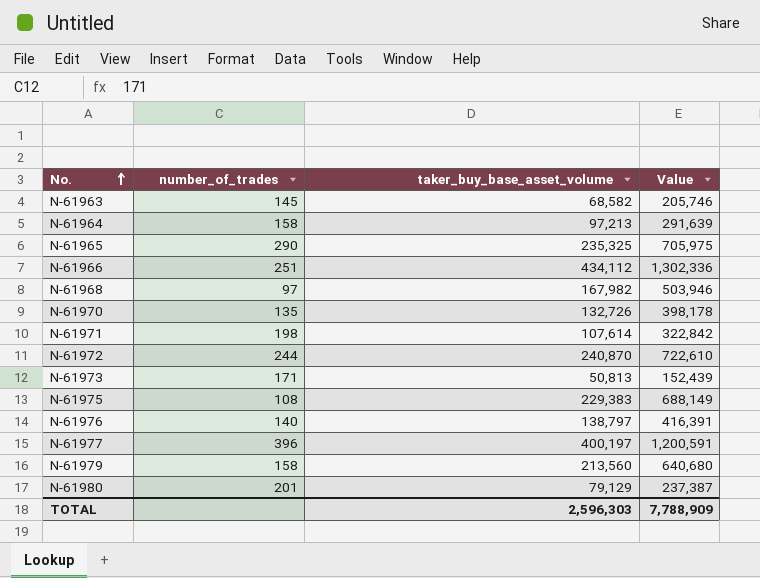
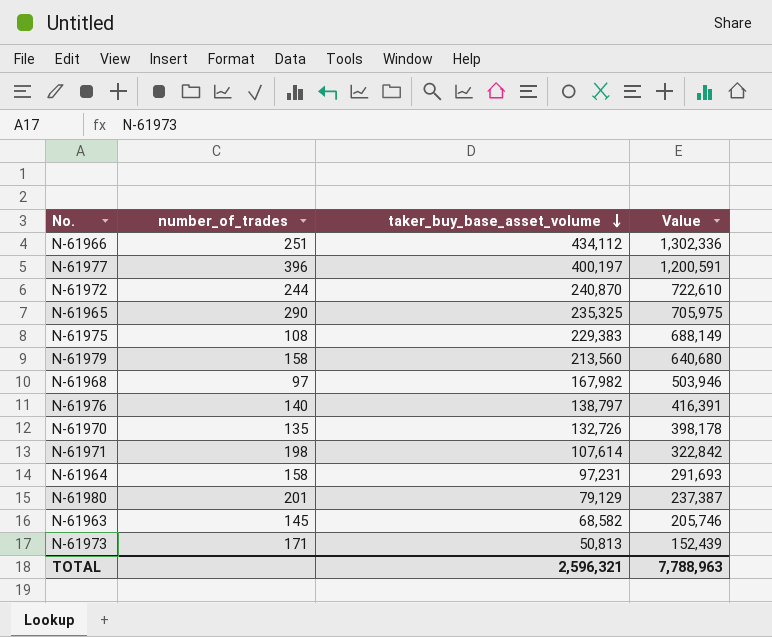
row order: No. ascending -> taker_buy_base_asset_volume descending
N-61964 | taker_buy_base_asset_volume: 97,213 -> 97,231
N-61964 | Value: 291,639 -> 291,693
TOTAL | taker_buy_base_asset_volume: 2,596,303 -> 2,596,321
TOTAL | Value: 7,788,909 -> 7,788,963

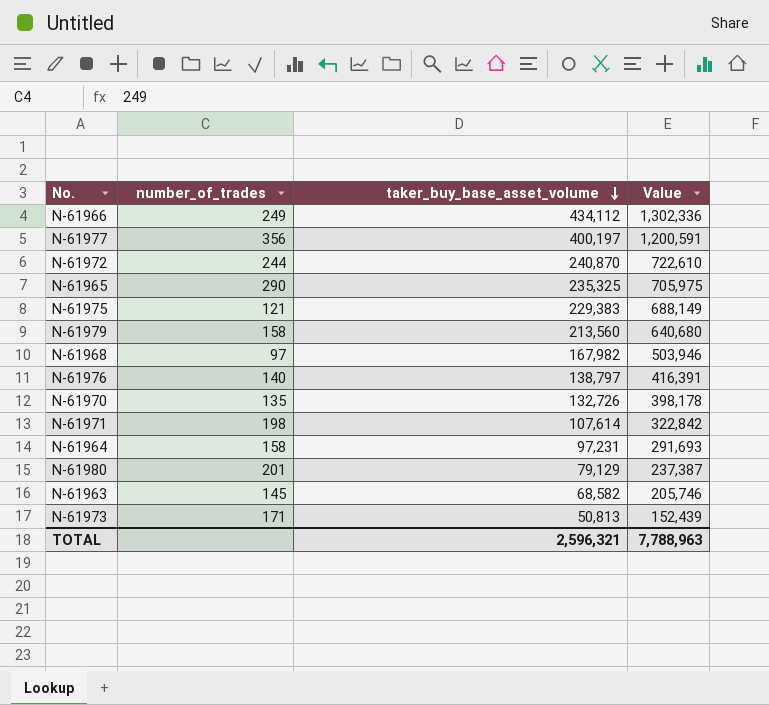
N-61966 | number_of_trades: 251 -> 249
N-61977 | number_of_trades: 396 -> 356
N-61975 | number_of_trades: 108 -> 121

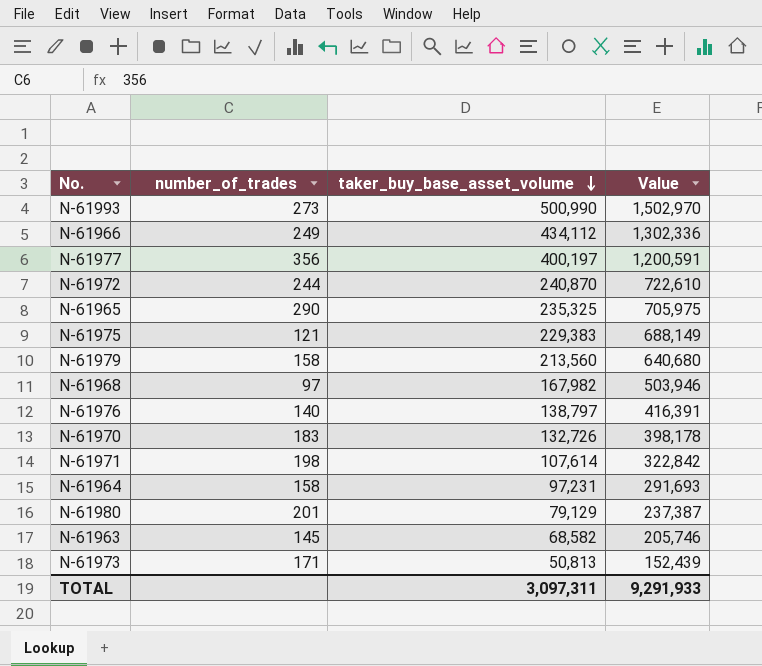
row N-61993: none -> 273 | 500,990 | 1,502,970
N-61970 | number_of_trades: 135 -> 183
TOTAL | taker_buy_base_asset_volume: 2,596,321 -> 3,097,311
TOTAL | Value: 7,788,963 -> 9,291,933

